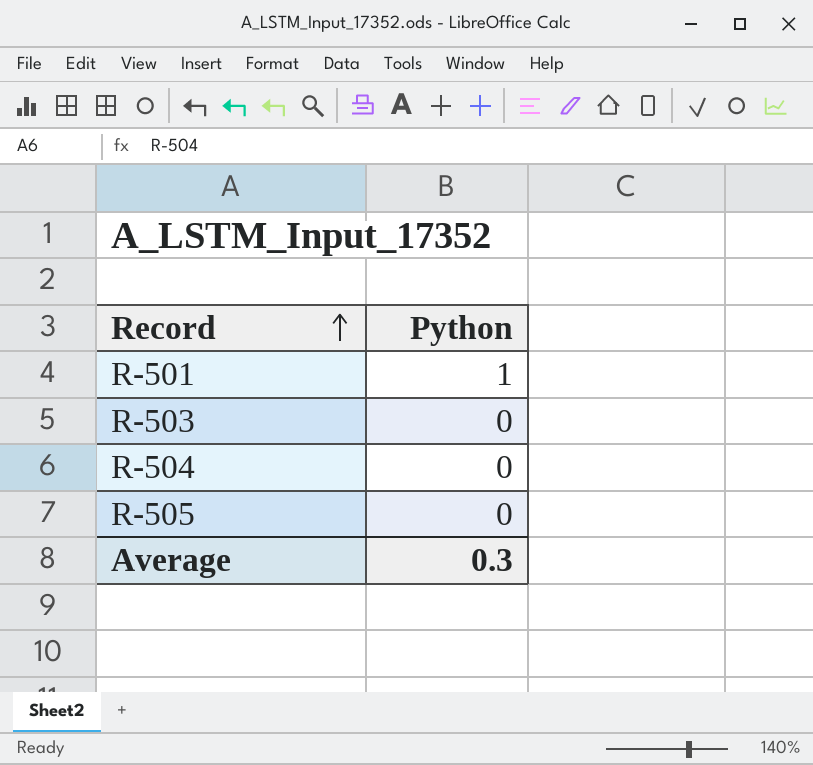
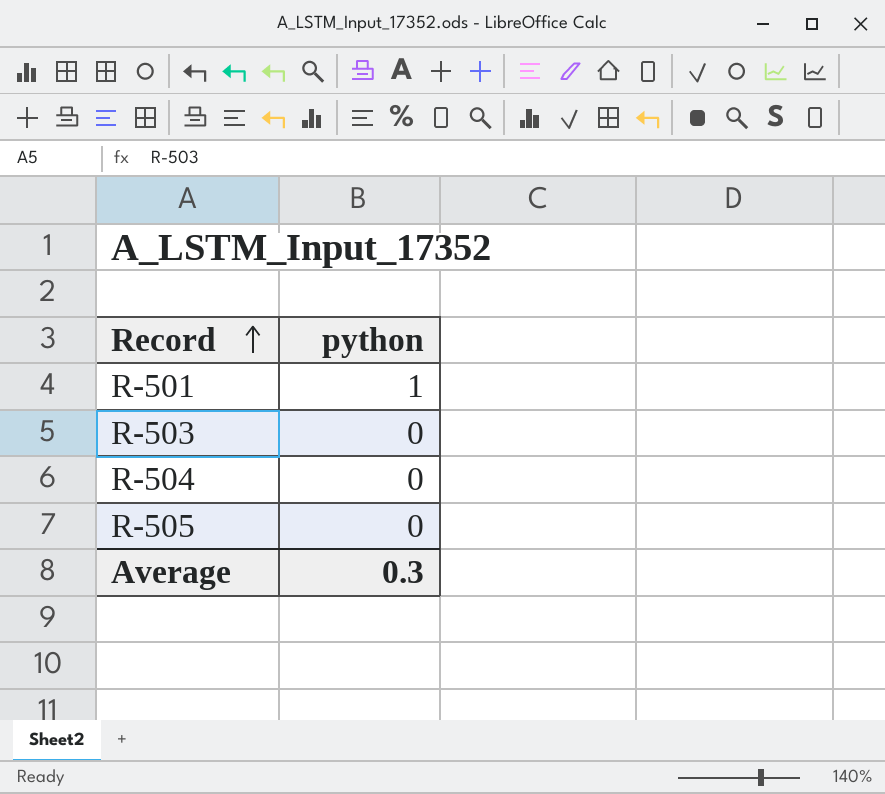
column name: Python -> python

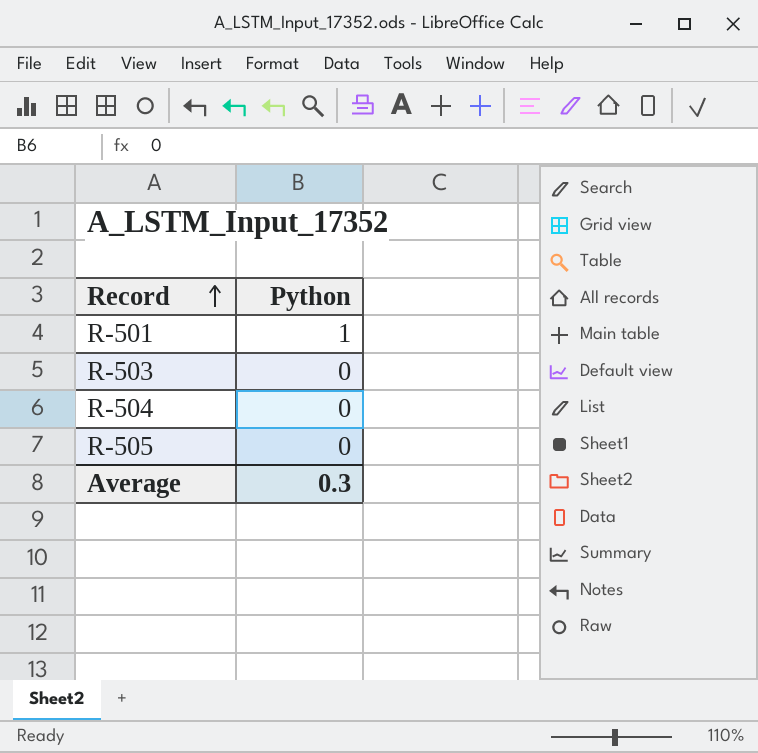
column name: python -> Python

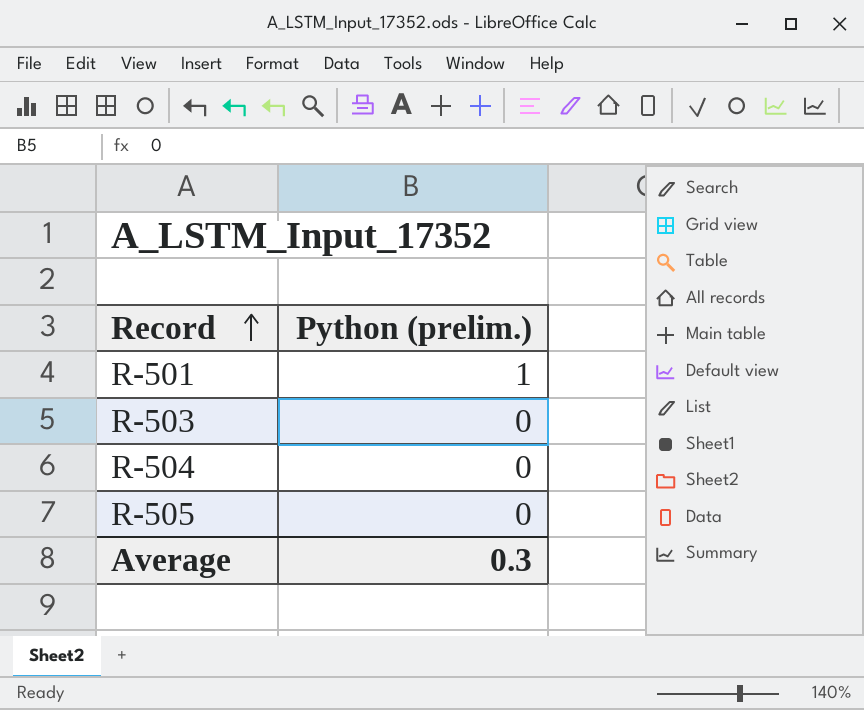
column name: Python -> Python (prelim.)

